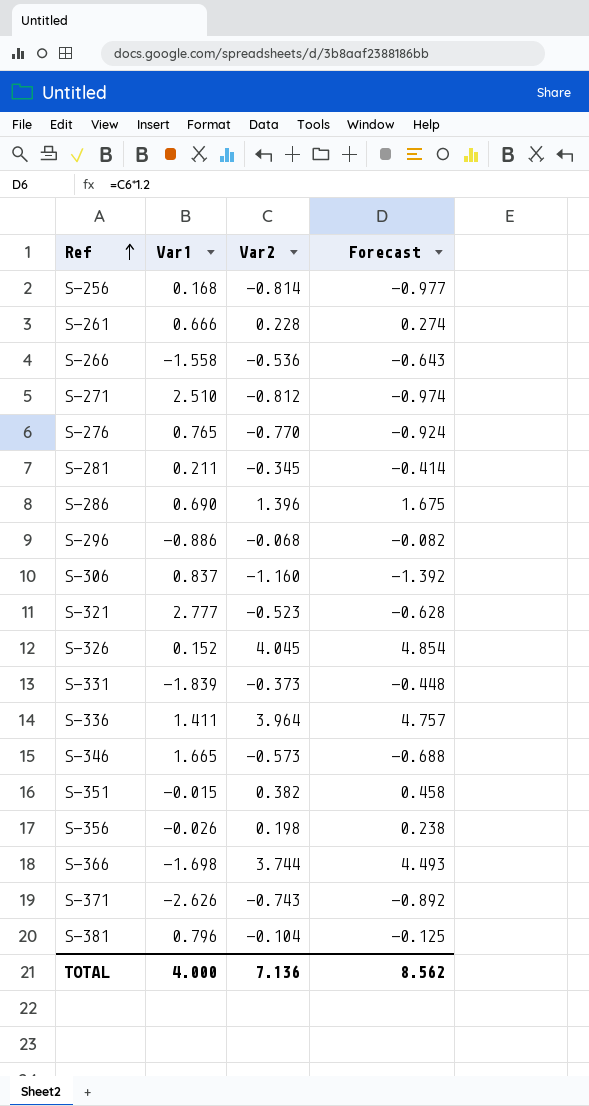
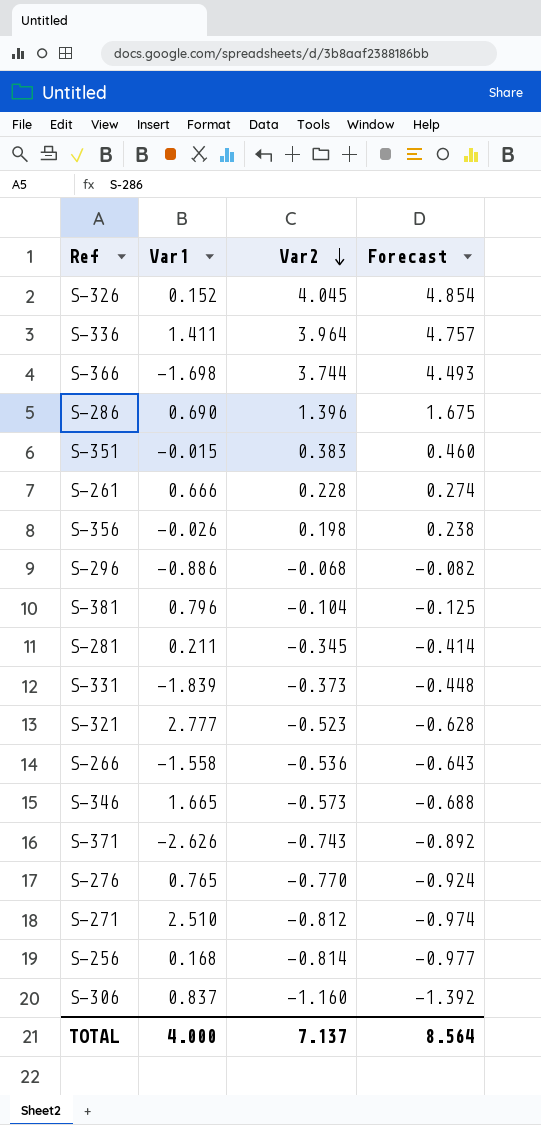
row order: Ref ascending -> Var2 descending
S-351 | Var2: 0.382 -> 0.383
S-351 | Forecast: 0.458 -> 0.460
TOTAL | Var2: 7.136 -> 7.137
TOTAL | Forecast: 8.562 -> 8.564

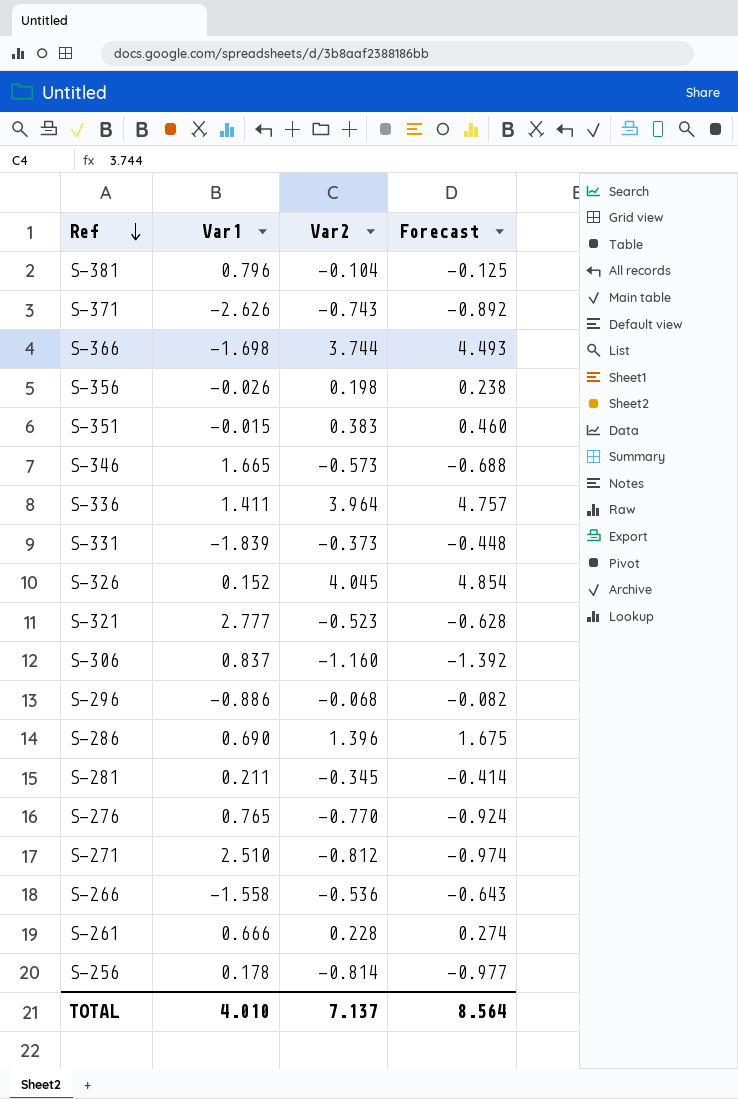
row order: Var2 descending -> Ref descending
S-256 | Var1: 0.168 -> 0.178
TOTAL | Var1: 4.000 -> 4.010

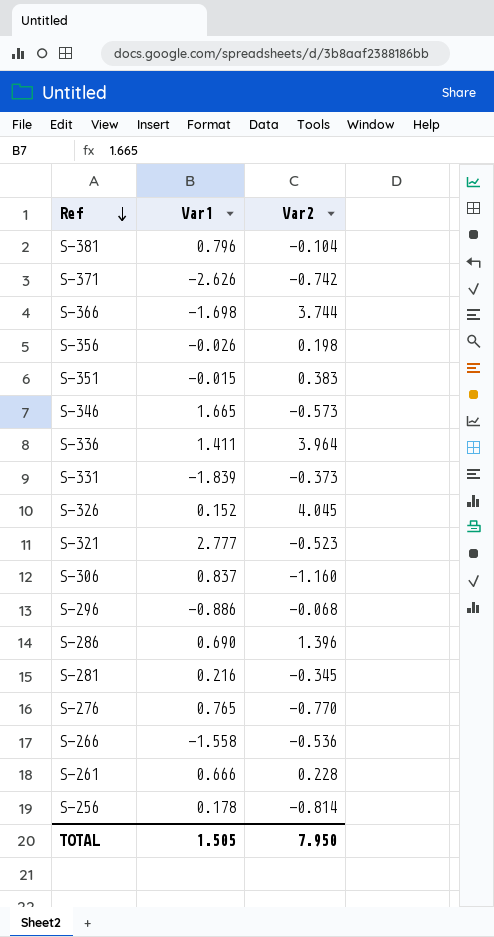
column Forecast | formula: [Var2] * 1.2 -> none
row S-271: 2.510 | -0.812 | -0.974 -> none
S-371 | Var2: -0.743 -> -0.742
S-281 | Var1: 0.211 -> 0.216
TOTAL | Var1: 4.010 -> 1.505
TOTAL | Var2: 7.137 -> 7.950

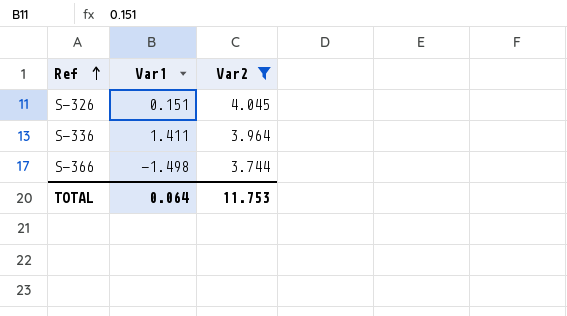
filter: none -> Var2 >= 3.744
row order: Ref descending -> Ref ascending
S-326 | Var1: 0.152 -> 0.151
S-366 | Var1: -1.698 -> -1.498
TOTAL | Var1: 1.505 -> 0.064
TOTAL | Var2: 7.950 -> 11.753

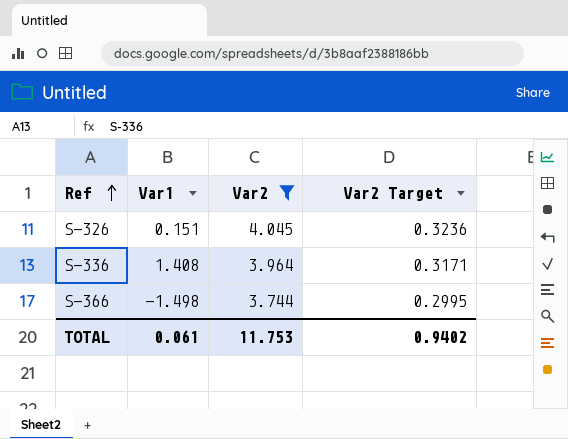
column Var2 Target | formula: none -> [Var2] * 0.08
S-336 | Var1: 1.411 -> 1.408
TOTAL | Var1: 0.064 -> 0.061

